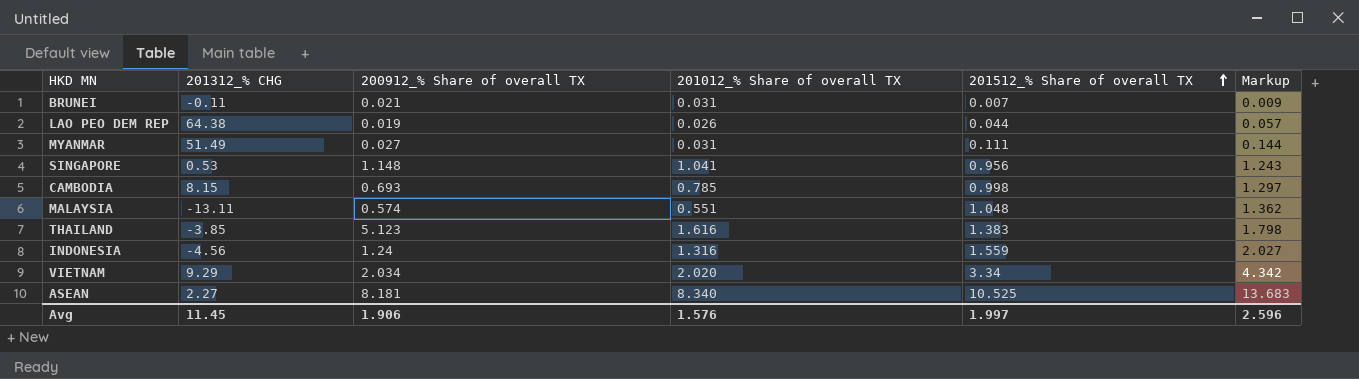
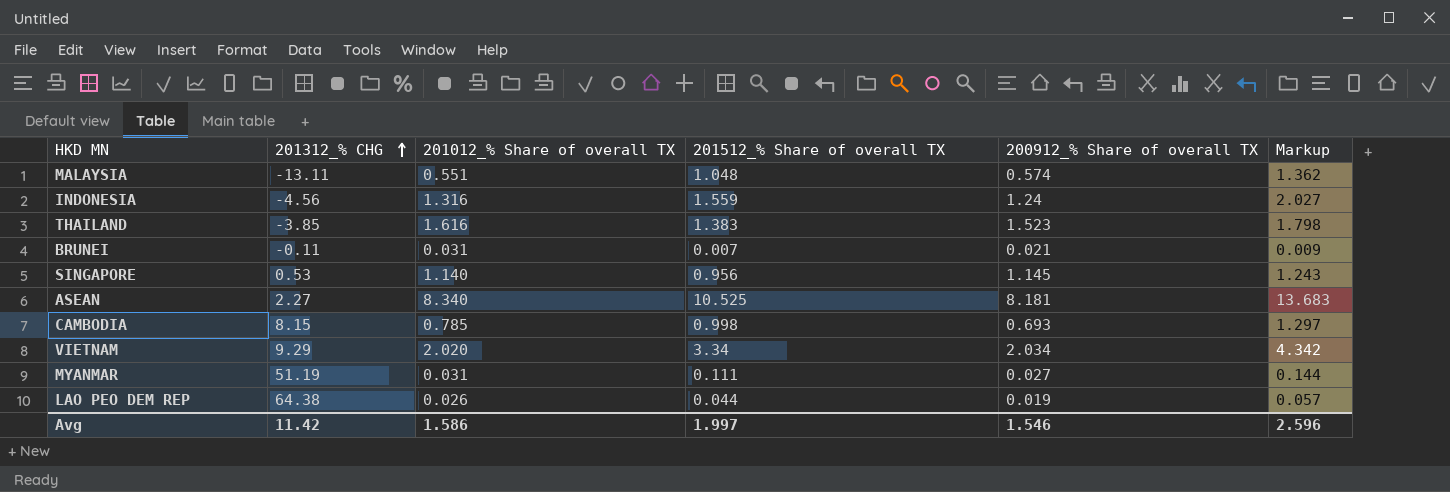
row order: 201512_% Share of overall TX ascending -> 201312_% CHG ascending
column 200912_% Share of overall TX | position: 3 -> 5
THAILAND | 200912_% Share of overall TX: 5.123 -> 1.523
SINGAPORE | 201012_% Share of overall TX: 1.041 -> 1.140
SINGAPORE | 200912_% Share of overall TX: 1.148 -> 1.145
MYANMAR | 201312_% CHG: 51.49 -> 51.19
Avg | 201312_% CHG: 11.45 -> 11.42
Avg | 201012_% Share of overall TX: 1.576 -> 1.586
Avg | 200912_% Share of overall TX: 1.906 -> 1.546

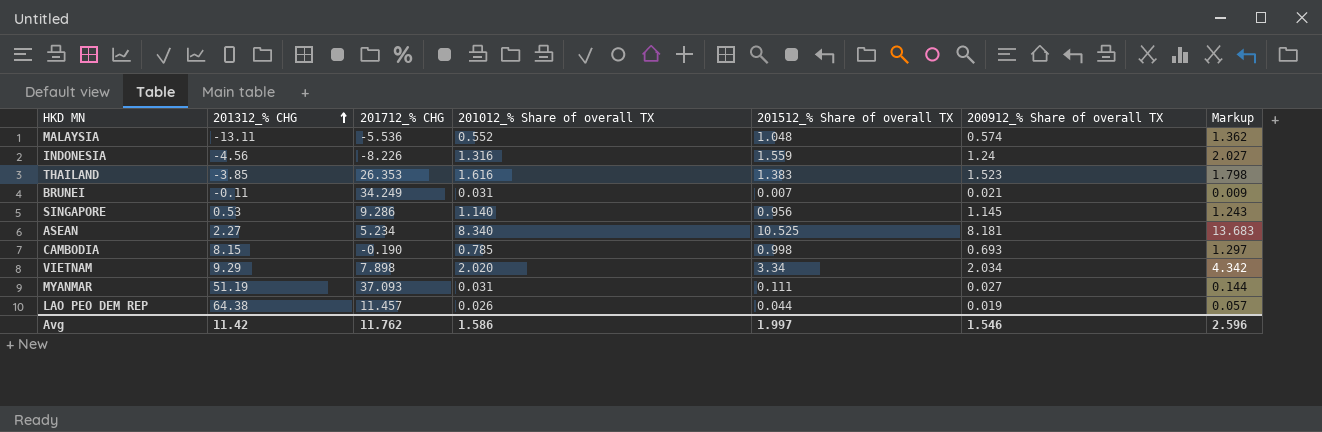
column 201712_% CHG | position: none -> 3
MALAYSIA | 201012_% Share of overall TX: 0.551 -> 0.552

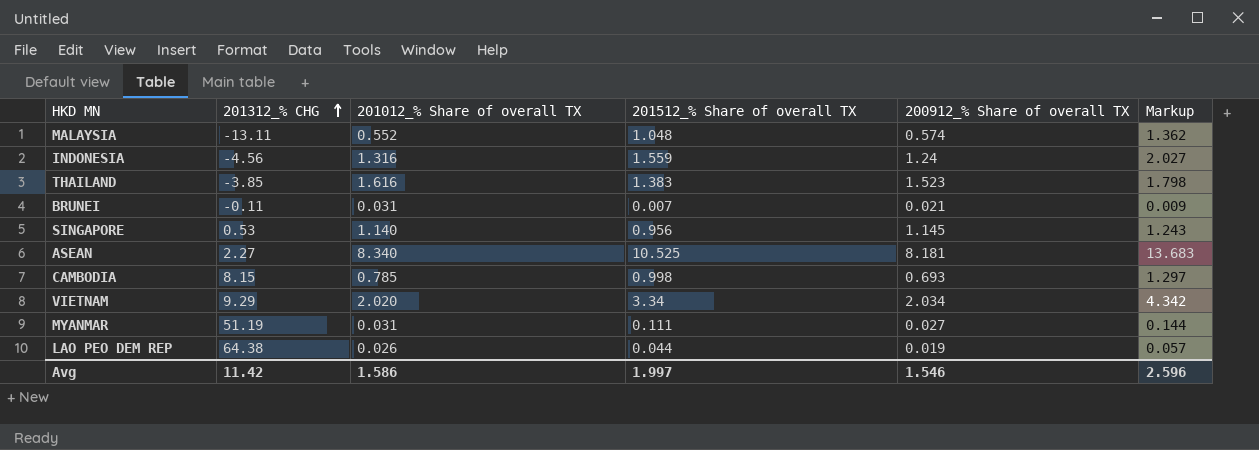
column 201712_% CHG | position: 3 -> none

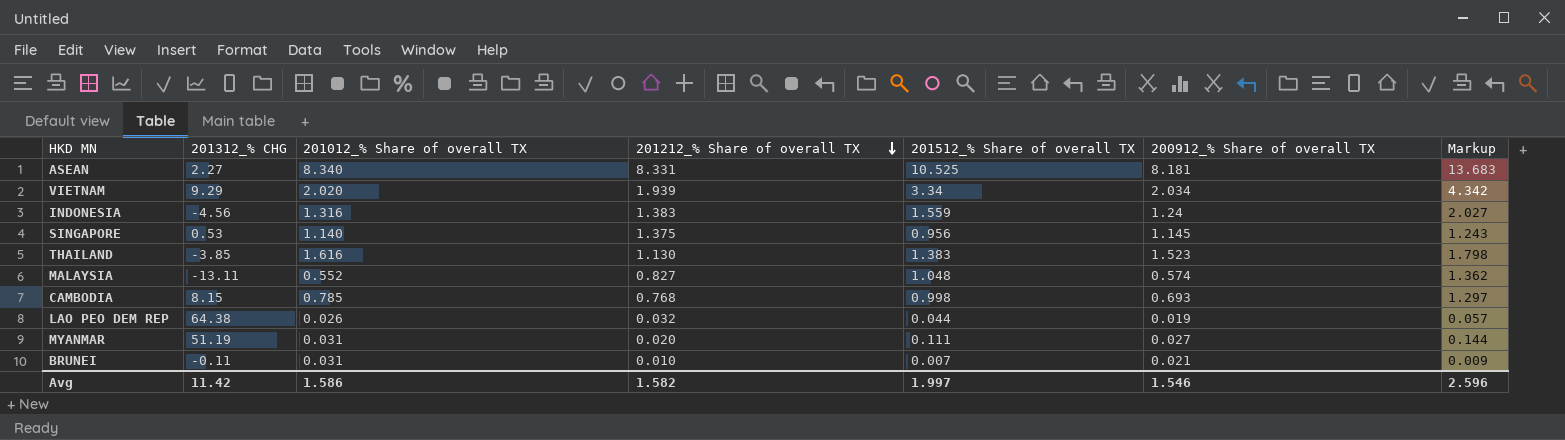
row order: 201312_% CHG ascending -> 201212_% Share of overall TX descending
column 201212_% Share of overall TX | position: none -> 4

